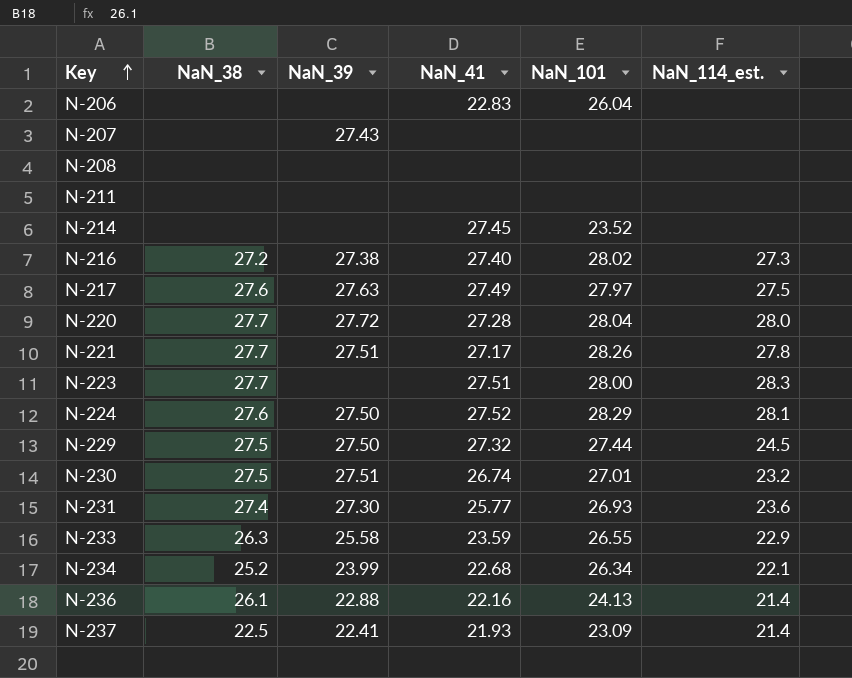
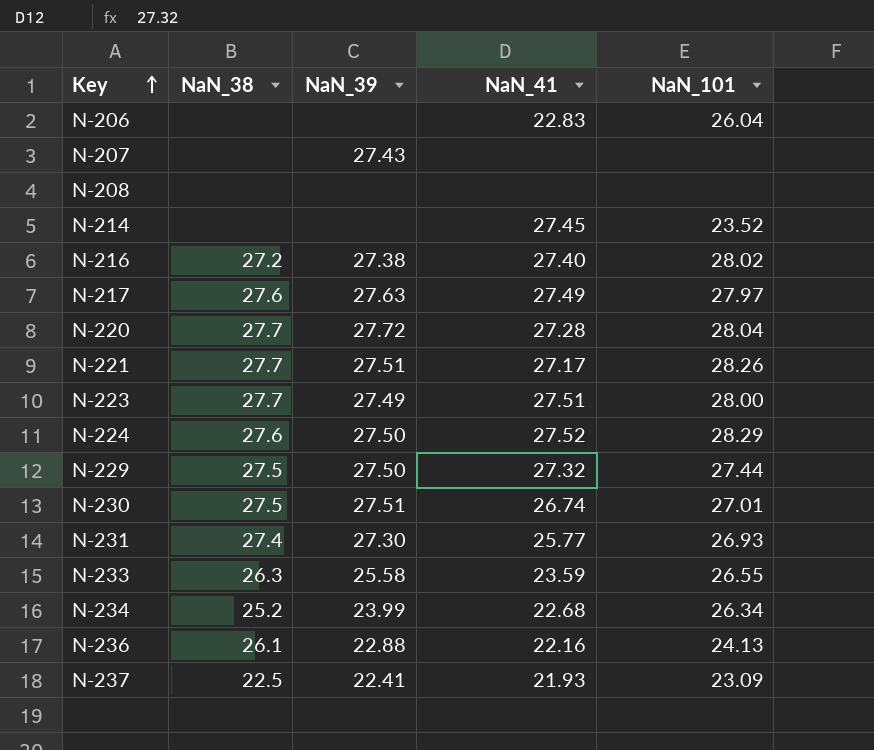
column NaN_114_est. | position: 6 -> none
row N-211: none | none | none | none | none -> none
N-223 | NaN_39: none -> 27.49

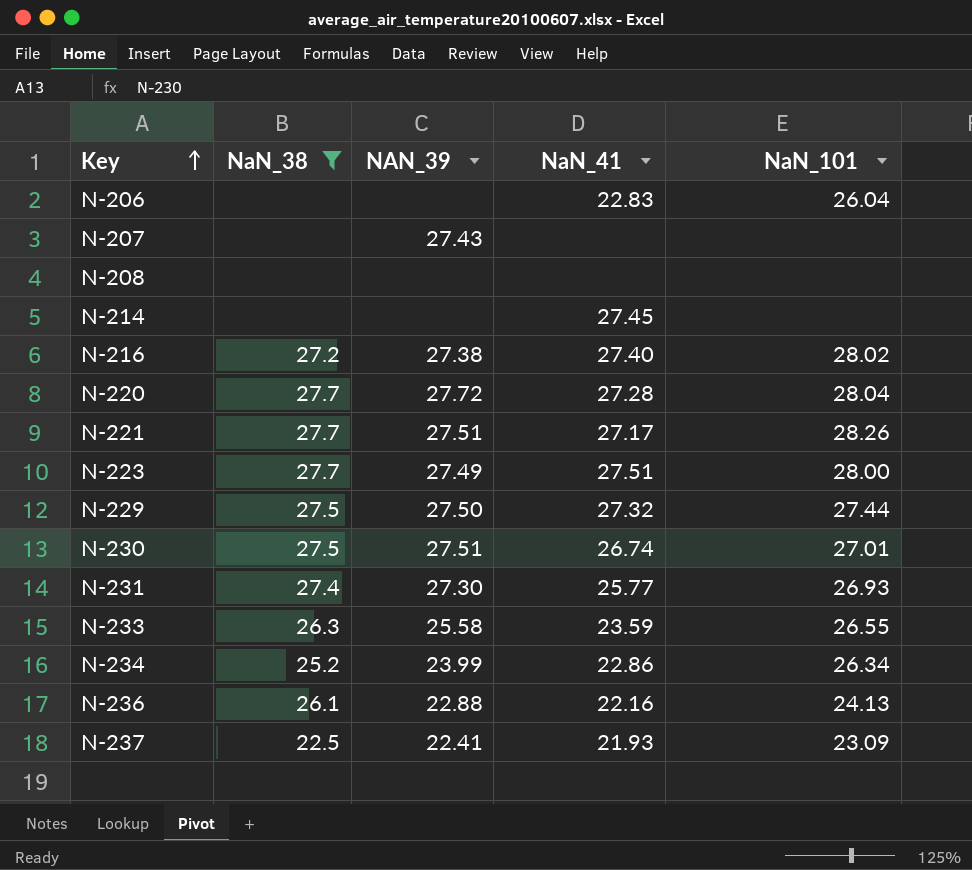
filter: none -> NaN_38 != 27.6
column name: NaN_39 -> NAN_39
N-214 | NaN_101: 23.52 -> none
N-234 | NaN_41: 22.68 -> 22.86

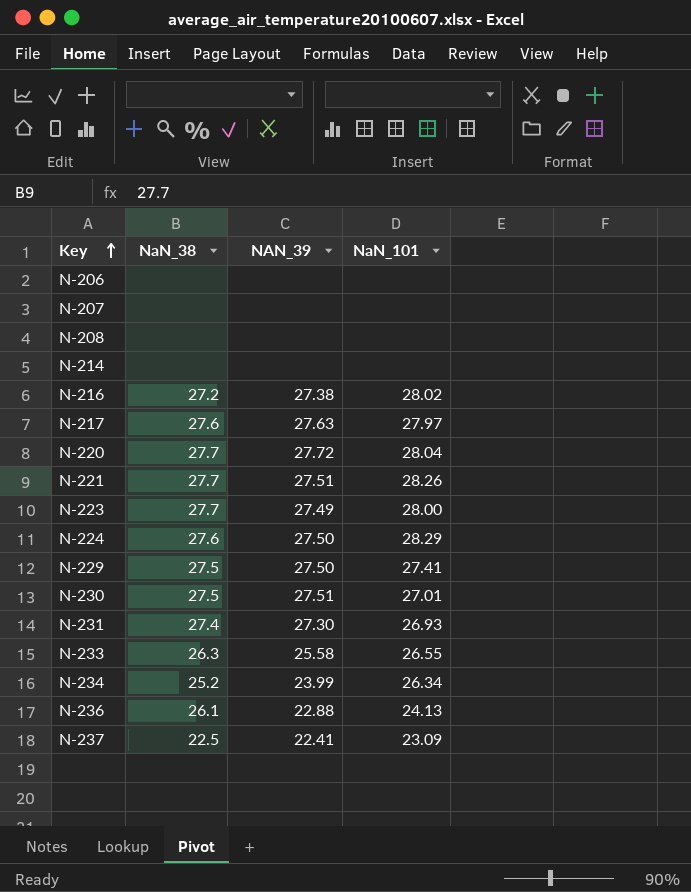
filter: NaN_38 != 27.6 -> none
column NaN_41 | position: 4 -> none
N-206 | NaN_101: 26.04 -> none
N-207 | NAN_39: 27.43 -> none
N-229 | NaN_101: 27.44 -> 27.41

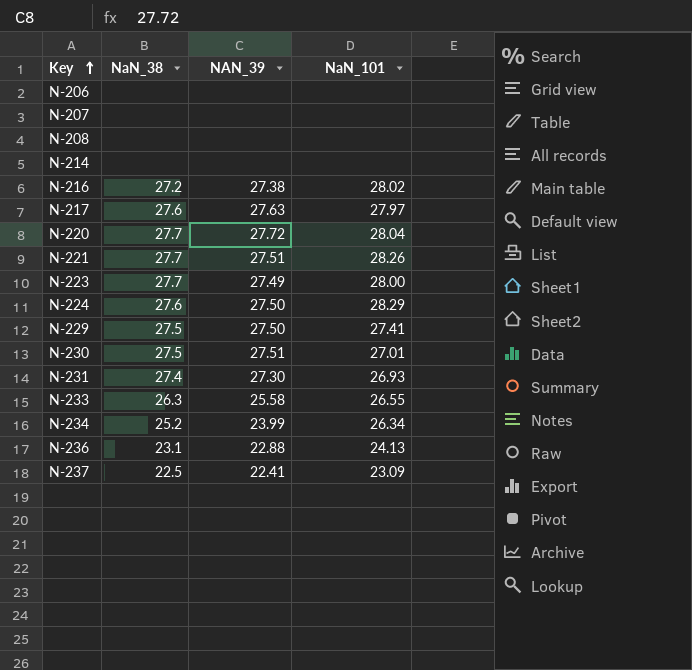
N-236 | NaN_38: 26.1 -> 23.1

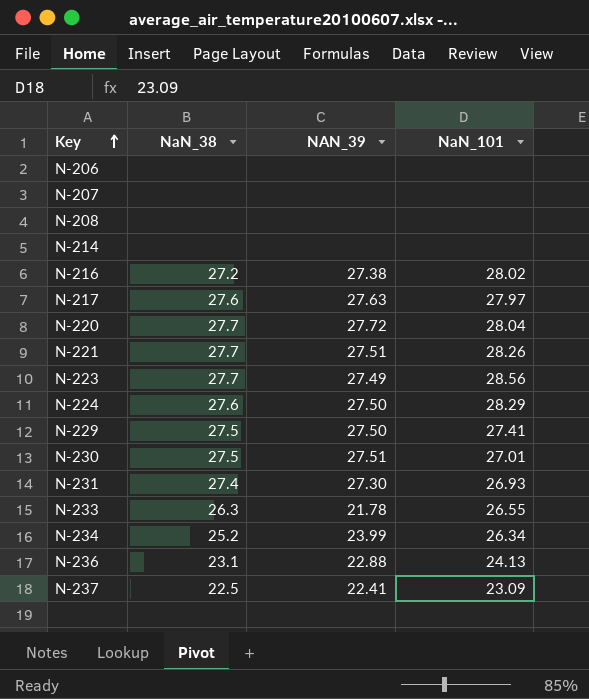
N-223 | NaN_101: 28.00 -> 28.56
N-233 | NAN_39: 25.58 -> 21.78

